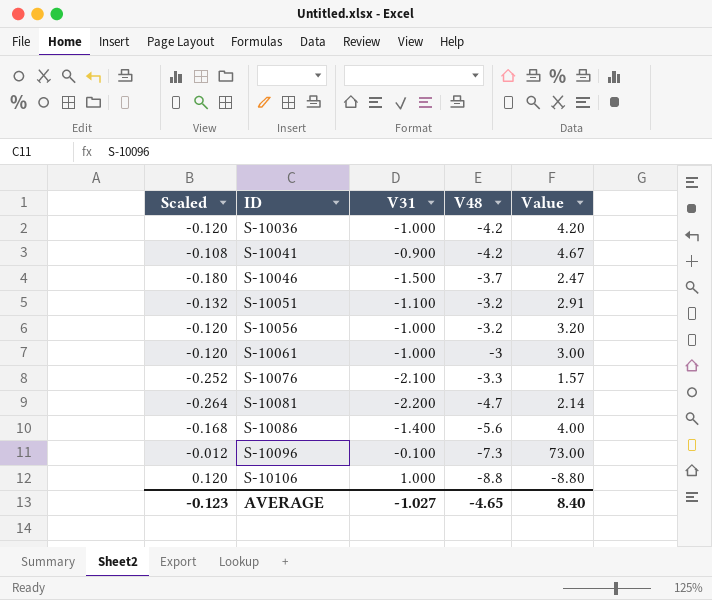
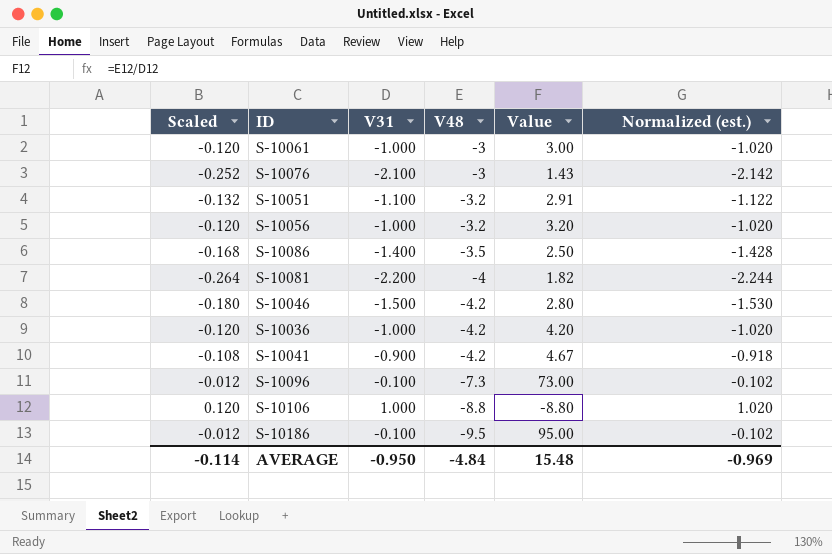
row order: ID ascending -> V48 descending
column Normalized (est.) | formula: none -> [V31] * 1.02
S-10076 | V48: -3.3 -> -3
S-10076 | Value: 1.57 -> 1.43
S-10086 | V48: -5.6 -> -3.5
S-10086 | Value: 4.00 -> 2.50
S-10081 | V48: -4.7 -> -4
S-10081 | Value: 2.14 -> 1.82
S-10046 | V48: -3.7 -> -4.2
S-10046 | Value: 2.47 -> 2.80
row S-10186: none -> -0.012 | -0.100 | -9.5 | 95.00 | -0.102
AVERAGE | Scaled: -0.123 -> -0.114
AVERAGE | V31: -1.027 -> -0.950
AVERAGE | V48: -4.65 -> -4.84
AVERAGE | Value: 8.40 -> 15.48

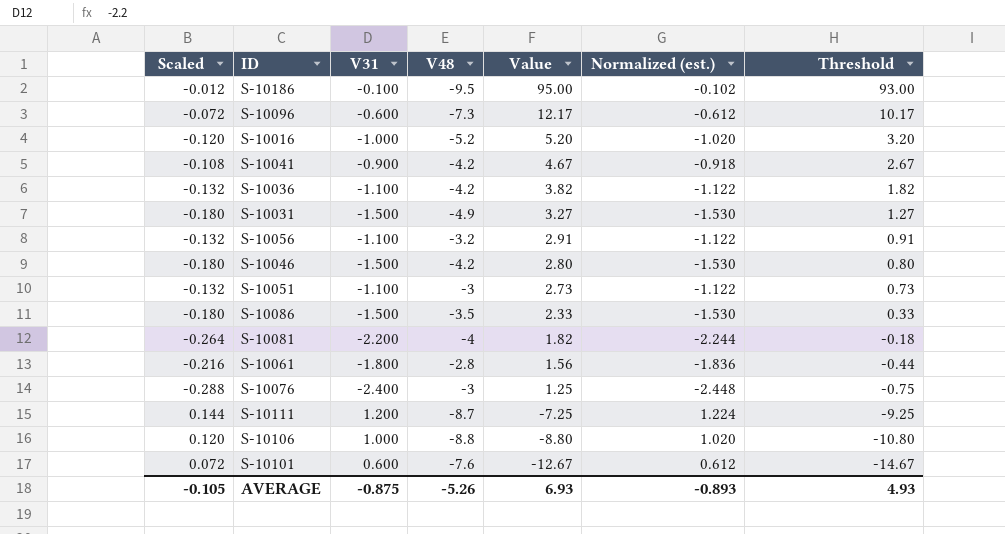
row order: V48 descending -> Value descending
column Threshold | formula: none -> [Value] - 2
S-10096 | Scaled: -0.012 -> -0.072
S-10096 | V31: -0.100 -> -0.600
S-10096 | Value: 73.00 -> 12.17
S-10096 | Normalized (est.): -0.102 -> -0.612
row S-10016: none -> -0.120 | -1.000 | -5.2 | 5.20 | -1.020 | 3.20
S-10036 | Scaled: -0.120 -> -0.132
S-10036 | V31: -1.000 -> -1.100
S-10036 | Value: 4.20 -> 3.82
S-10036 | Normalized (est.): -1.020 -> -1.122
row S-10031: none -> -0.180 | -1.500 | -4.9 | 3.27 | -1.530 | 1.27
S-10056 | Scaled: -0.120 -> -0.132
S-10056 | V31: -1.000 -> -1.100
S-10056 | Value: 3.20 -> 2.91
S-10056 | Normalized (est.): -1.020 -> -1.122
S-10051 | V48: -3.2 -> -3
S-10051 | Value: 2.91 -> 2.73
S-10086 | Scaled: -0.168 -> -0.180
S-10086 | V31: -1.400 -> -1.500
S-10086 | Value: 2.50 -> 2.33
S-10086 | Normalized (est.): -1.428 -> -1.530
S-10061 | Scaled: -0.120 -> -0.216
S-10061 | V31: -1.000 -> -1.800
S-10061 | V48: -3 -> -2.8
S-10061 | Value: 3.00 -> 1.56
S-10061 | Normalized (est.): -1.020 -> -1.836
S-10076 | Scaled: -0.252 -> -0.288
S-10076 | V31: -2.100 -> -2.400
S-10076 | Value: 1.43 -> 1.25
S-10076 | Normalized (est.): -2.142 -> -2.448
row S-10111: none -> 0.144 | 1.200 | -8.7 | -7.25 | 1.224 | -9.25
row S-10101: none -> 0.072 | 0.600 | -7.6 | -12.67 | 0.612 | -14.67
AVERAGE | Scaled: -0.114 -> -0.105
AVERAGE | V31: -0.950 -> -0.875
AVERAGE | V48: -4.84 -> -5.26
AVERAGE | Value: 15.48 -> 6.93
AVERAGE | Normalized (est.): -0.969 -> -0.893

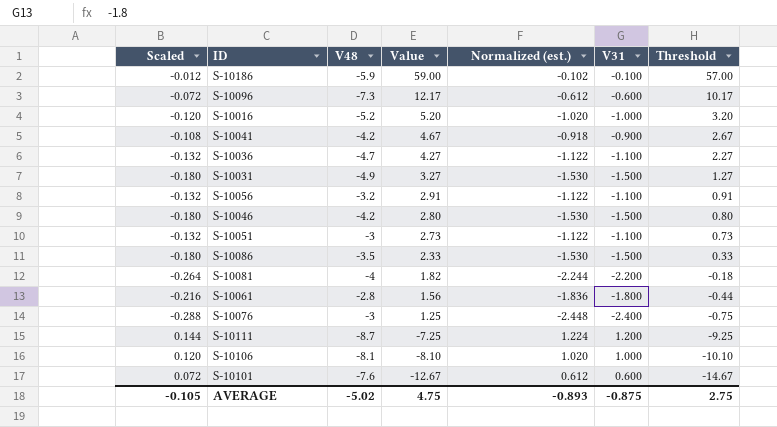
column V31 | position: 3 -> 6
S-10186 | V48: -9.5 -> -5.9
S-10186 | Value: 95.00 -> 59.00
S-10186 | Threshold: 93.00 -> 57.00
S-10036 | V48: -4.2 -> -4.7
S-10036 | Value: 3.82 -> 4.27
S-10036 | Threshold: 1.82 -> 2.27
S-10106 | V48: -8.8 -> -8.1
S-10106 | Value: -8.80 -> -8.10
S-10106 | Threshold: -10.80 -> -10.10
AVERAGE | V48: -5.26 -> -5.02
AVERAGE | Value: 6.93 -> 4.75
AVERAGE | Threshold: 4.93 -> 2.75

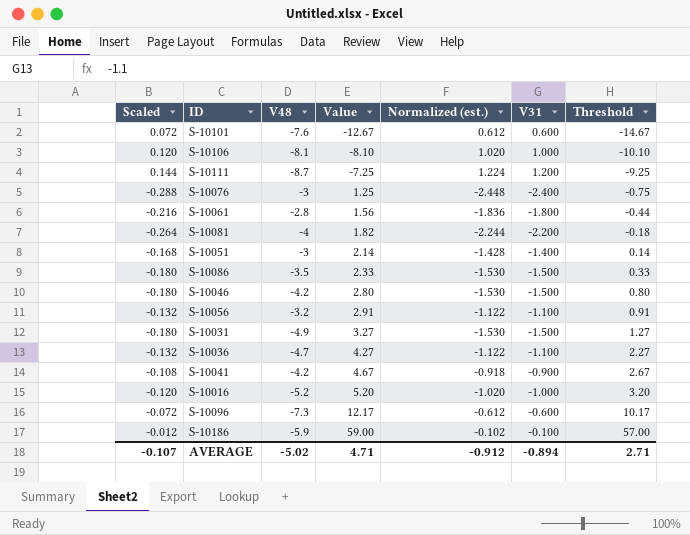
row order: Value descending -> Value ascending
S-10051 | Scaled: -0.132 -> -0.168
S-10051 | Value: 2.73 -> 2.14
S-10051 | Normalized (est.): -1.122 -> -1.428
S-10051 | V31: -1.100 -> -1.400
S-10051 | Threshold: 0.73 -> 0.14
AVERAGE | Scaled: -0.105 -> -0.107
AVERAGE | Value: 4.75 -> 4.71
AVERAGE | Normalized (est.): -0.893 -> -0.912
AVERAGE | V31: -0.875 -> -0.894
AVERAGE | Threshold: 2.75 -> 2.71

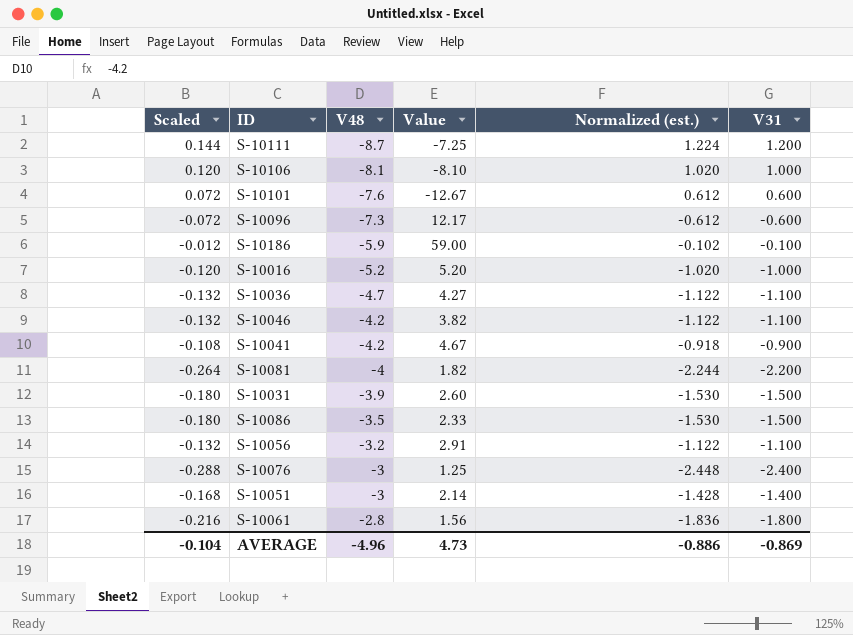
row order: Value ascending -> V48 ascending
column Threshold | formula: [Value] - 2 -> none
S-10046 | Scaled: -0.180 -> -0.132
S-10046 | Value: 2.80 -> 3.82
S-10046 | Normalized (est.): -1.530 -> -1.122
S-10046 | V31: -1.500 -> -1.100
S-10031 | V48: -4.9 -> -3.9
S-10031 | Value: 3.27 -> 2.60
AVERAGE | Scaled: -0.107 -> -0.104
AVERAGE | V48: -5.02 -> -4.96
AVERAGE | Value: 4.71 -> 4.73
AVERAGE | Normalized (est.): -0.912 -> -0.886
AVERAGE | V31: -0.894 -> -0.869

